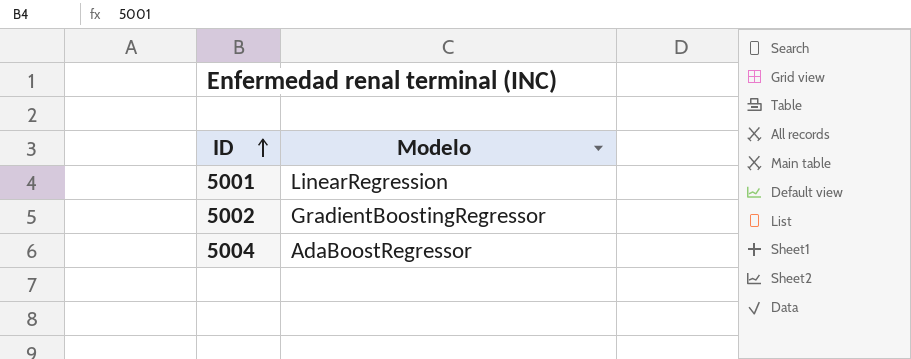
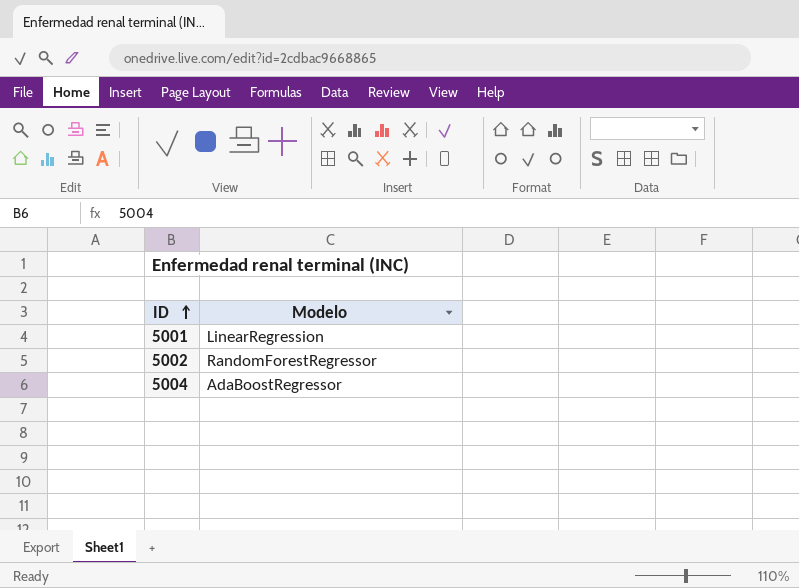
5002 | Modelo: GradientBoostingRegressor -> RandomForestRegressor

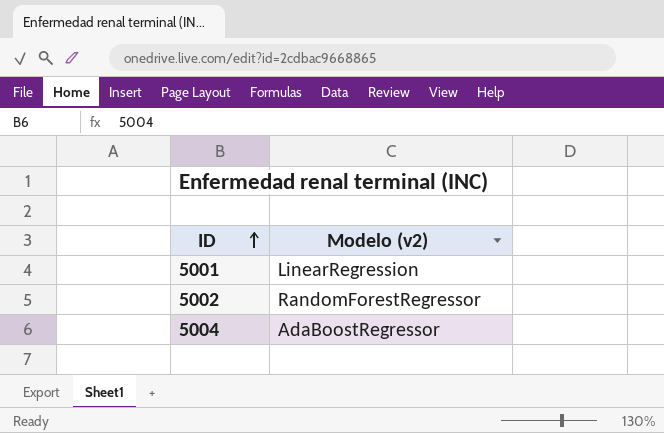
column name: Modelo -> Modelo (v2)

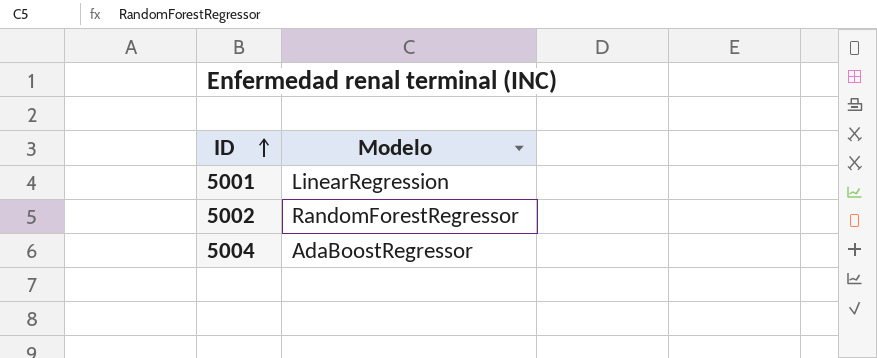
column name: Modelo (v2) -> Modelo

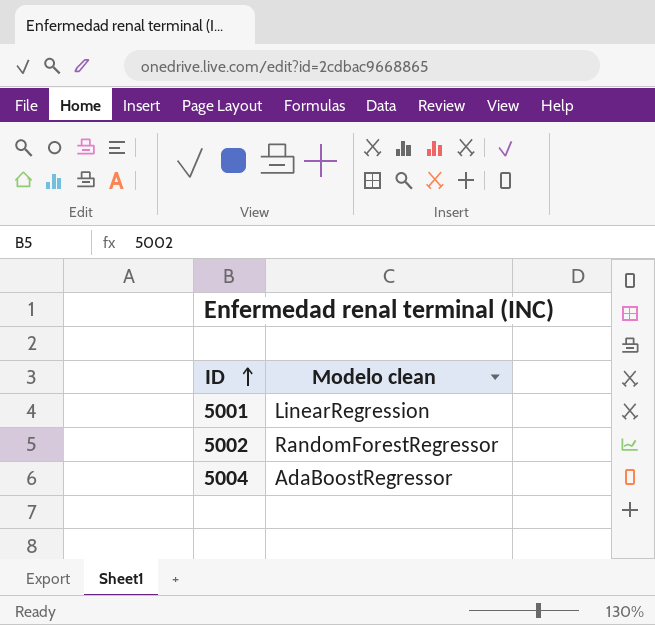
column name: Modelo -> Modelo clean

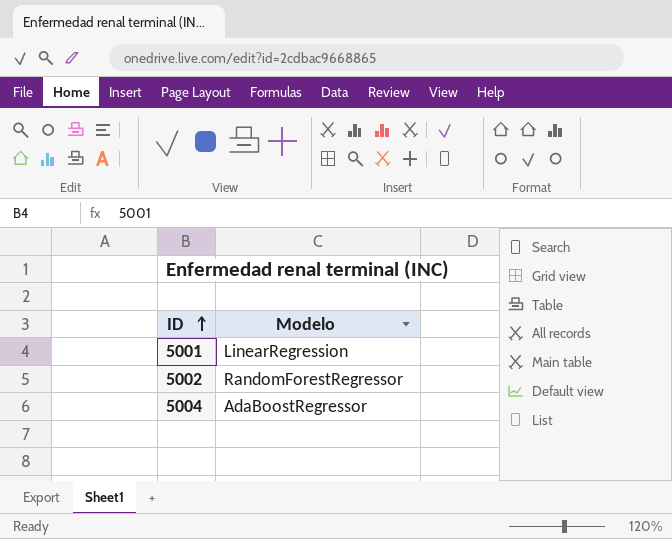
column name: Modelo clean -> Modelo

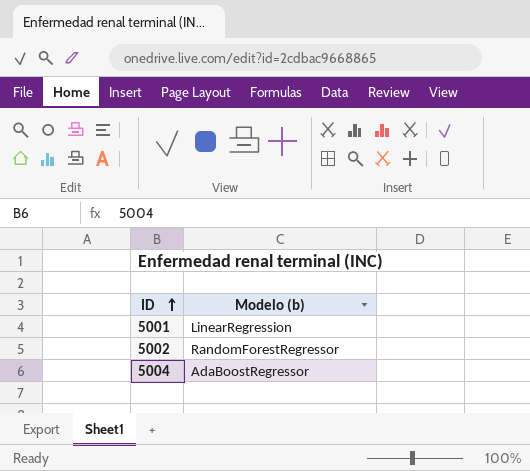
column name: Modelo -> Modelo (b)

